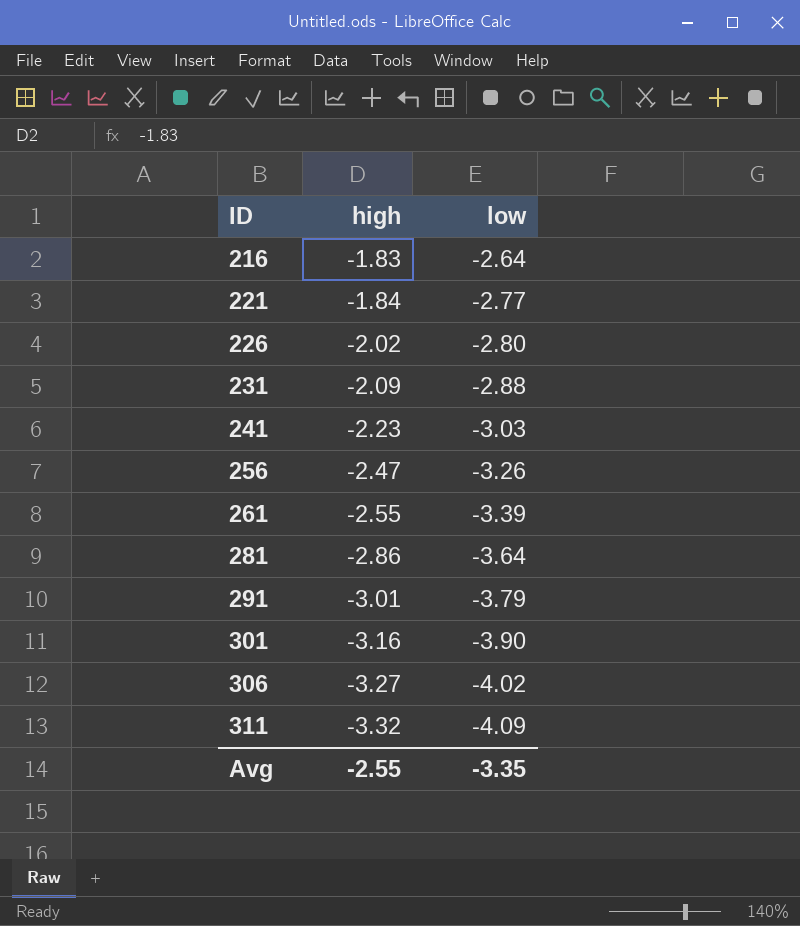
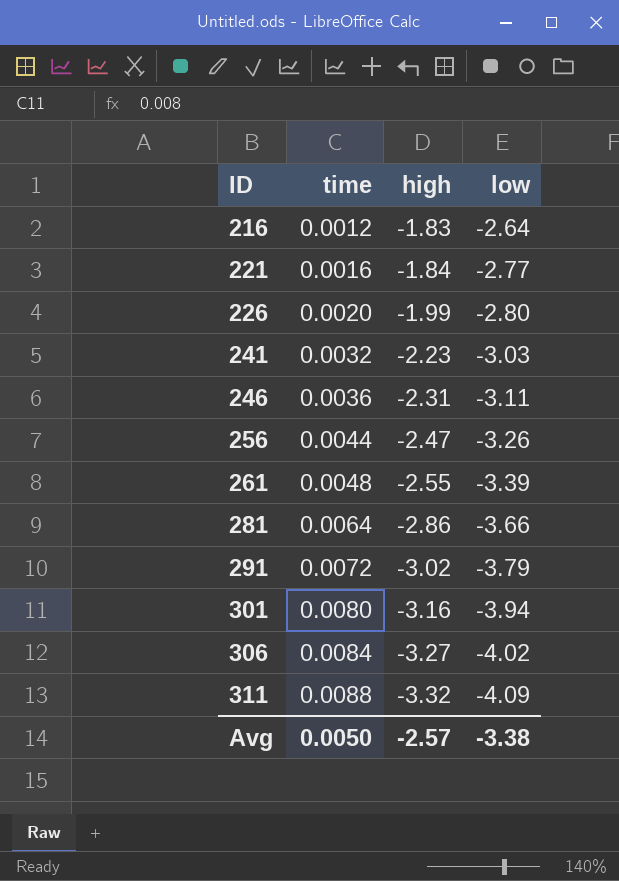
column time | position: none -> 2
row 231: -2.09 | -2.88 -> none
226 | high: -2.02 -> -1.99
row 246: none -> 0.0036 | -2.31 | -3.11
281 | low: -3.64 -> -3.66
291 | high: -3.01 -> -3.02
301 | low: -3.90 -> -3.94
Avg | high: -2.55 -> -2.57
Avg | low: -3.35 -> -3.38

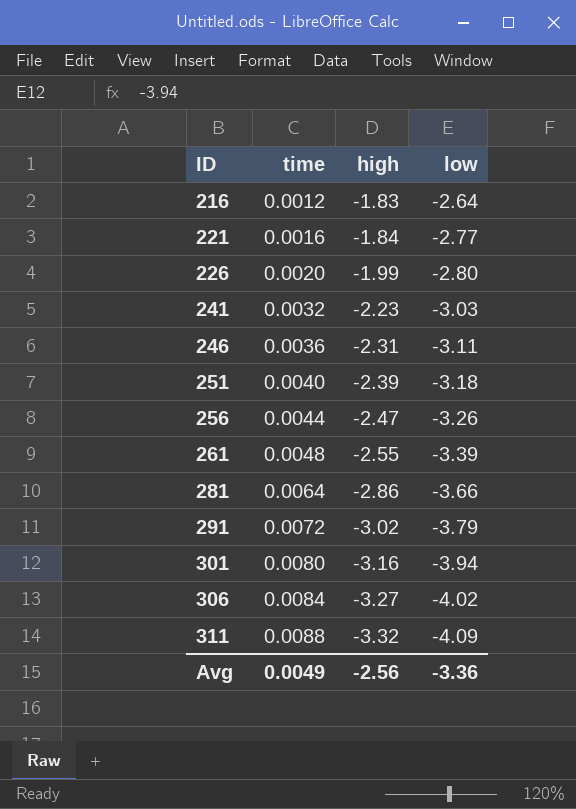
row 251: none -> 0.0040 | -2.39 | -3.18
Avg | time: 0.0050 -> 0.0049
Avg | high: -2.57 -> -2.56
Avg | low: -3.38 -> -3.36

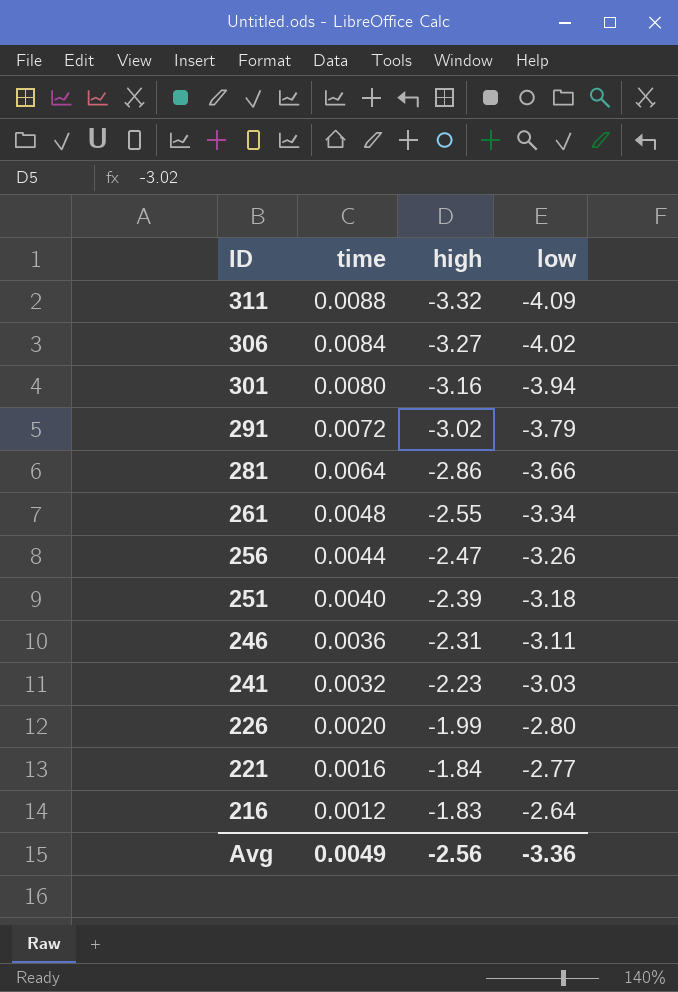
row order: ID ascending -> ID descending
261 | low: -3.39 -> -3.34

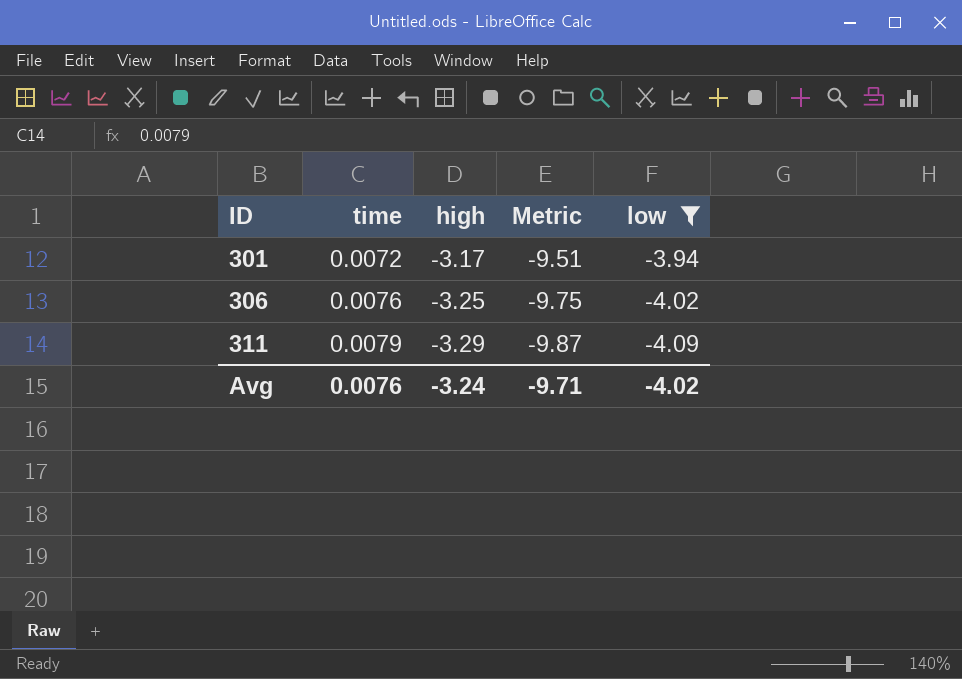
filter: none -> low <= -3.94
row order: ID descending -> ID ascending
column Metric | formula: none -> [high] * 3
301 | time: 0.0080 -> 0.0072
301 | high: -3.16 -> -3.17
306 | time: 0.0084 -> 0.0076
306 | high: -3.27 -> -3.25
311 | time: 0.0088 -> 0.0079
311 | high: -3.32 -> -3.29
Avg | time: 0.0049 -> 0.0076
Avg | high: -2.56 -> -3.24
Avg | low: -3.36 -> -4.02

